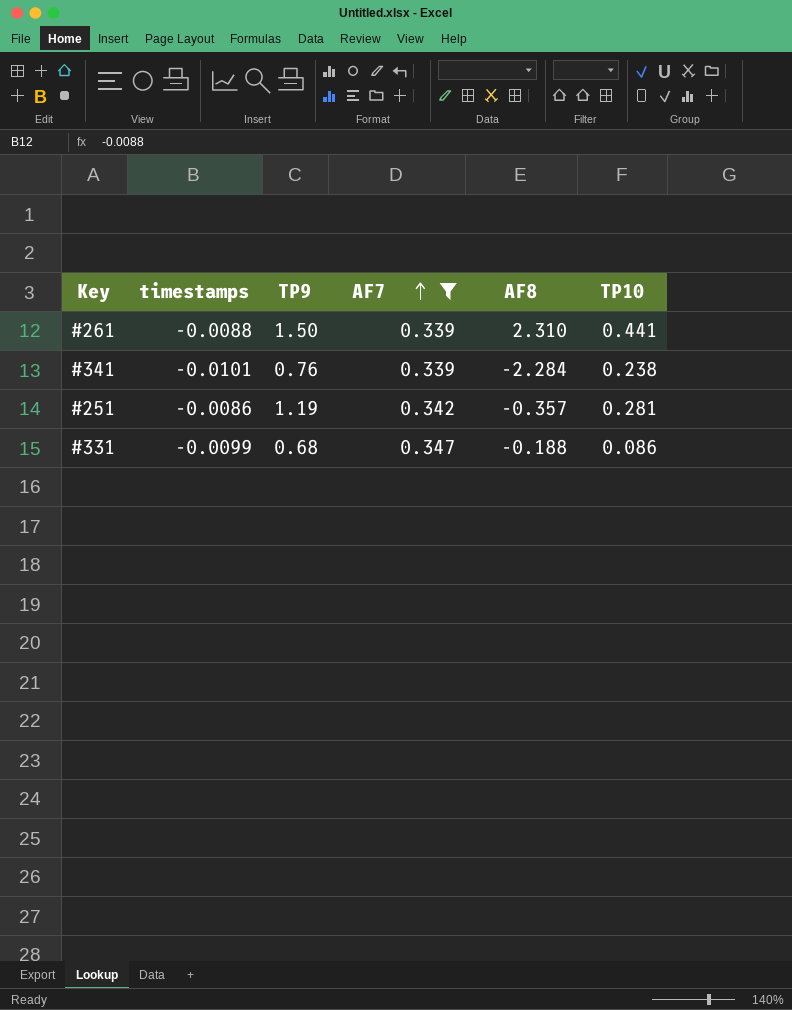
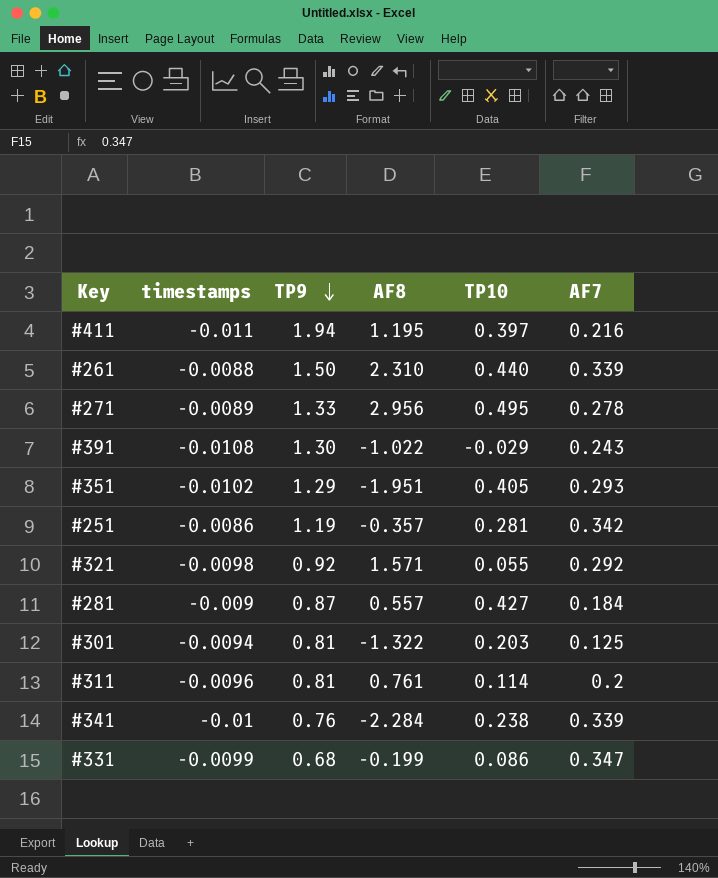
filter: AF7 >= 0.339 -> none
row order: AF7 ascending -> TP9 descending
column AF7 | position: 4 -> 6
#261 | TP10: 0.441 -> 0.440
#341 | timestamps: -0.0101 -> -0.01
#331 | AF8: -0.188 -> -0.199

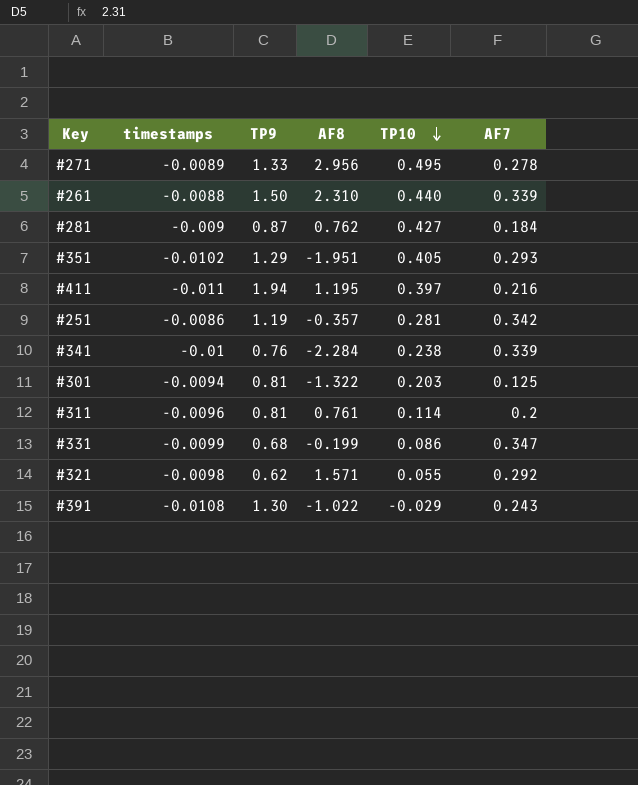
row order: TP9 descending -> TP10 descending
#281 | AF8: 0.557 -> 0.762
#321 | TP9: 0.92 -> 0.62

